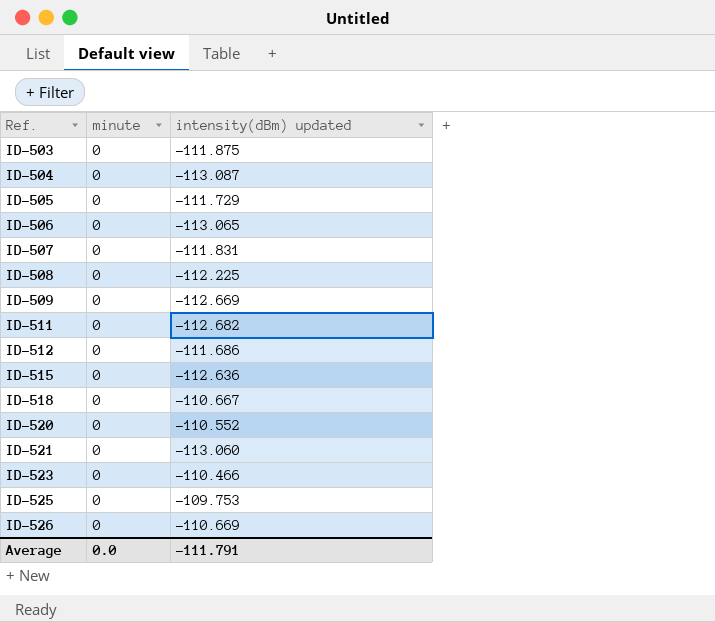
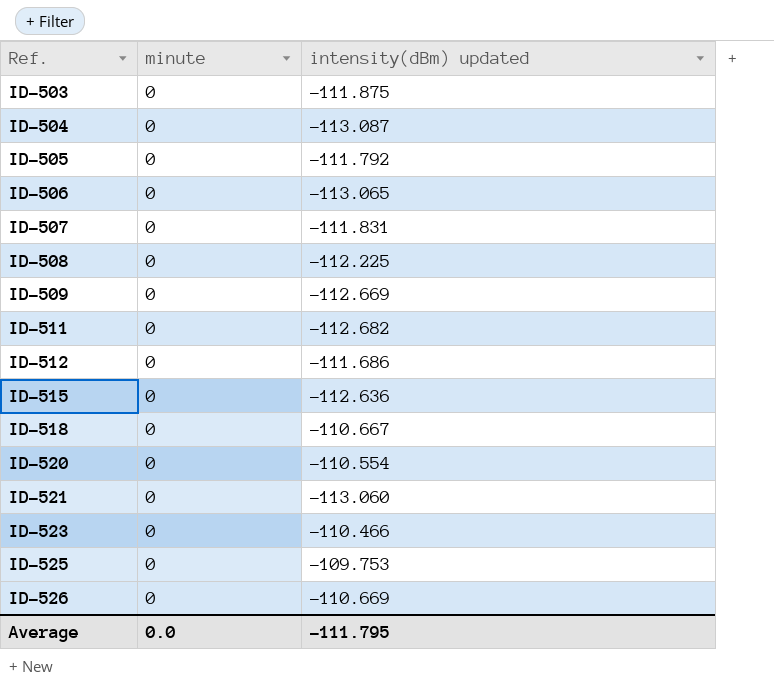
ID-505 | intensity(dBm) updated: -111.729 -> -111.792
ID-520 | intensity(dBm) updated: -110.552 -> -110.554
Average | intensity(dBm) updated: -111.791 -> -111.795

